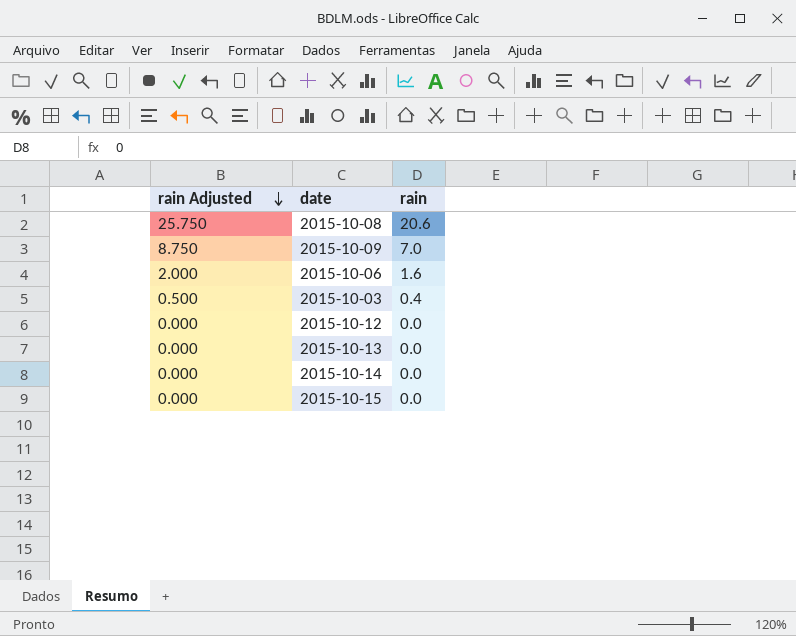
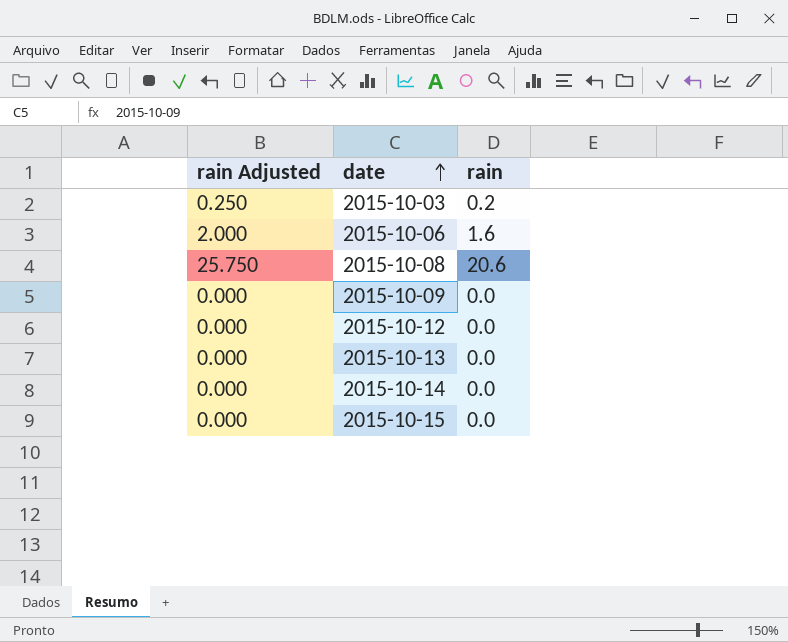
row order: rain Adjusted descending -> date ascending
2015-10-03 | rain Adjusted: 0.500 -> 0.250
2015-10-03 | rain: 0.4 -> 0.2
2015-10-09 | rain Adjusted: 8.750 -> 0.000
2015-10-09 | rain: 7.0 -> 0.0

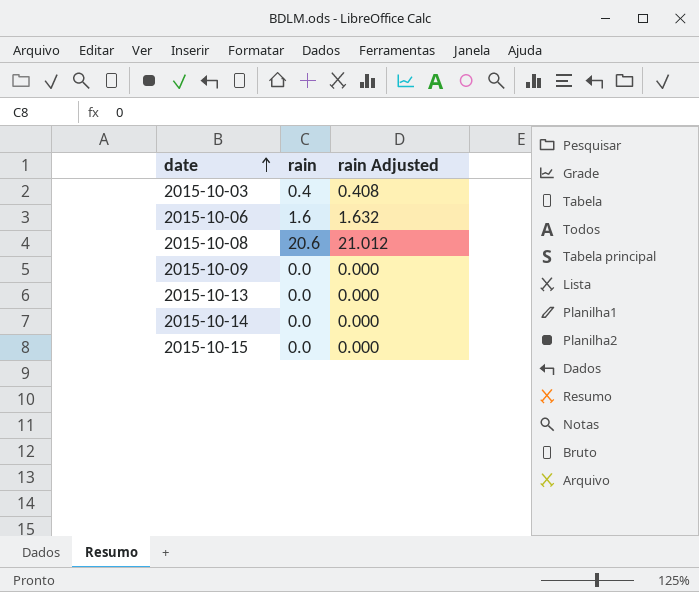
column rain Adjusted | formula: [rain] * 1.25 -> [rain] * 1.02
column rain Adjusted | position: 1 -> 3
row 2015-10-12: 0.000 | 0.0 -> none
2015-10-03 | rain: 0.2 -> 0.4

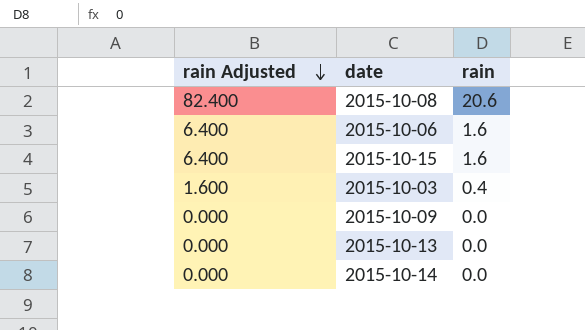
row order: date ascending -> rain Adjusted descending
column rain Adjusted | formula: [rain] * 1.02 -> [rain] * 4
column rain Adjusted | position: 3 -> 1
2015-10-15 | rain: 0.0 -> 1.6

